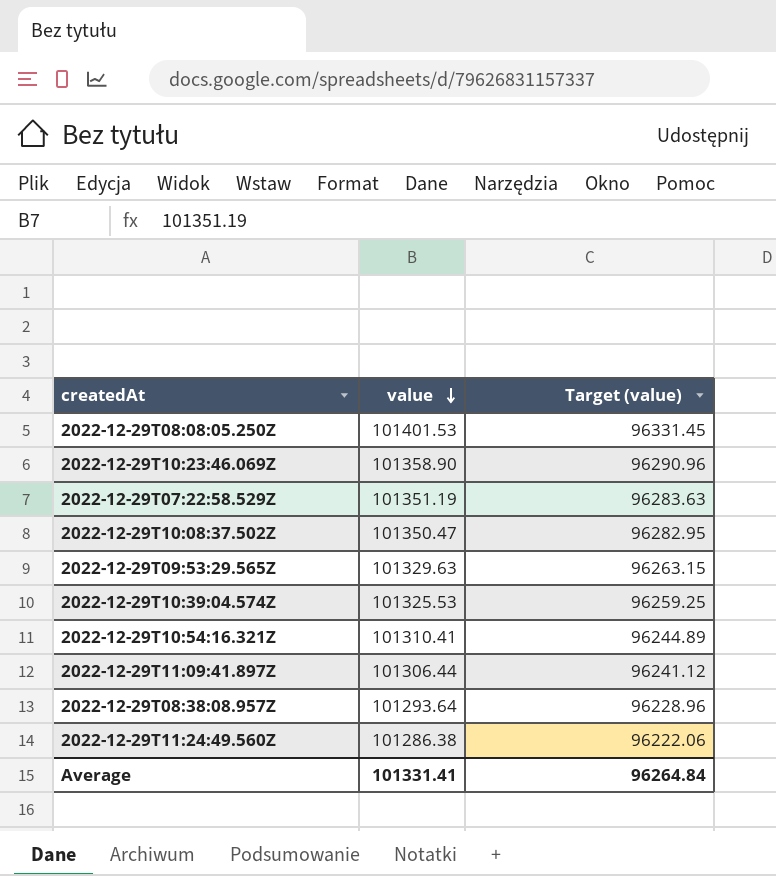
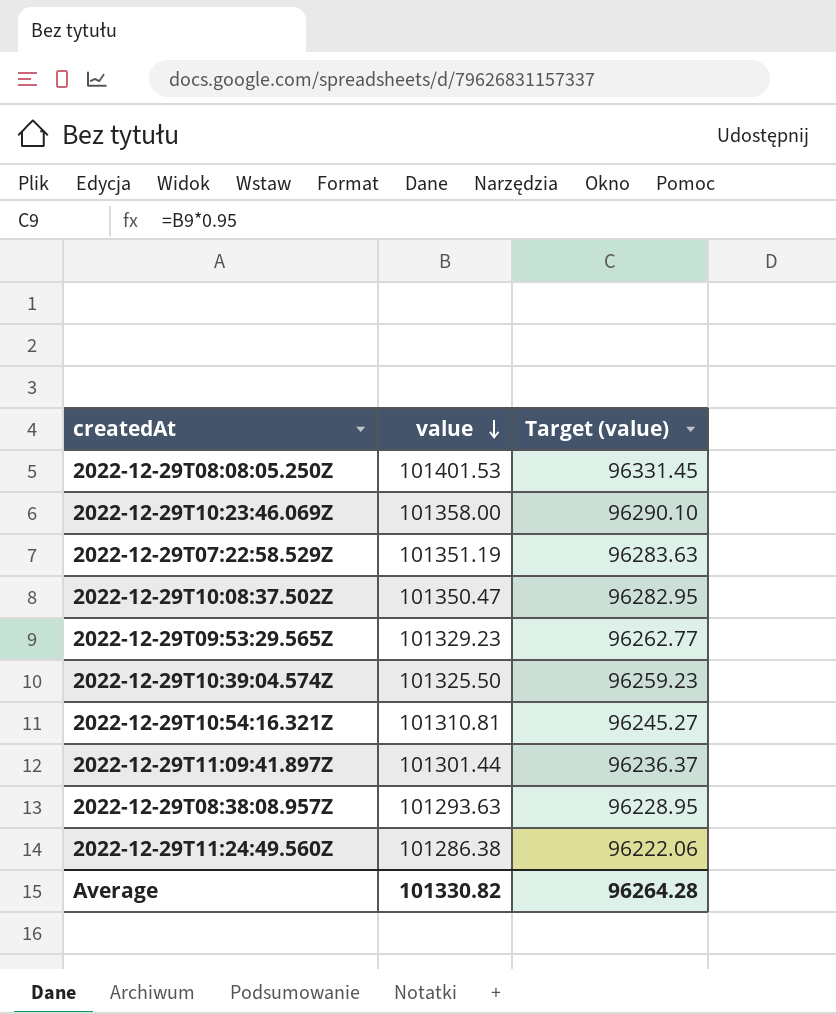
2022-12-29T10:23:46.069Z | value: 101358.90 -> 101358.00
2022-12-29T10:23:46.069Z | Target (value): 96290.96 -> 96290.10
2022-12-29T09:53:29.565Z | value: 101329.63 -> 101329.23
2022-12-29T09:53:29.565Z | Target (value): 96263.15 -> 96262.77
2022-12-29T10:39:04.574Z | value: 101325.53 -> 101325.50
2022-12-29T10:39:04.574Z | Target (value): 96259.25 -> 96259.23
2022-12-29T10:54:16.321Z | value: 101310.41 -> 101310.81
2022-12-29T10:54:16.321Z | Target (value): 96244.89 -> 96245.27
2022-12-29T11:09:41.897Z | value: 101306.44 -> 101301.44
2022-12-29T11:09:41.897Z | Target (value): 96241.12 -> 96236.37
2022-12-29T08:38:08.957Z | value: 101293.64 -> 101293.63
2022-12-29T08:38:08.957Z | Target (value): 96228.96 -> 96228.95
Average | value: 101331.41 -> 101330.82
Average | Target (value): 96264.84 -> 96264.28

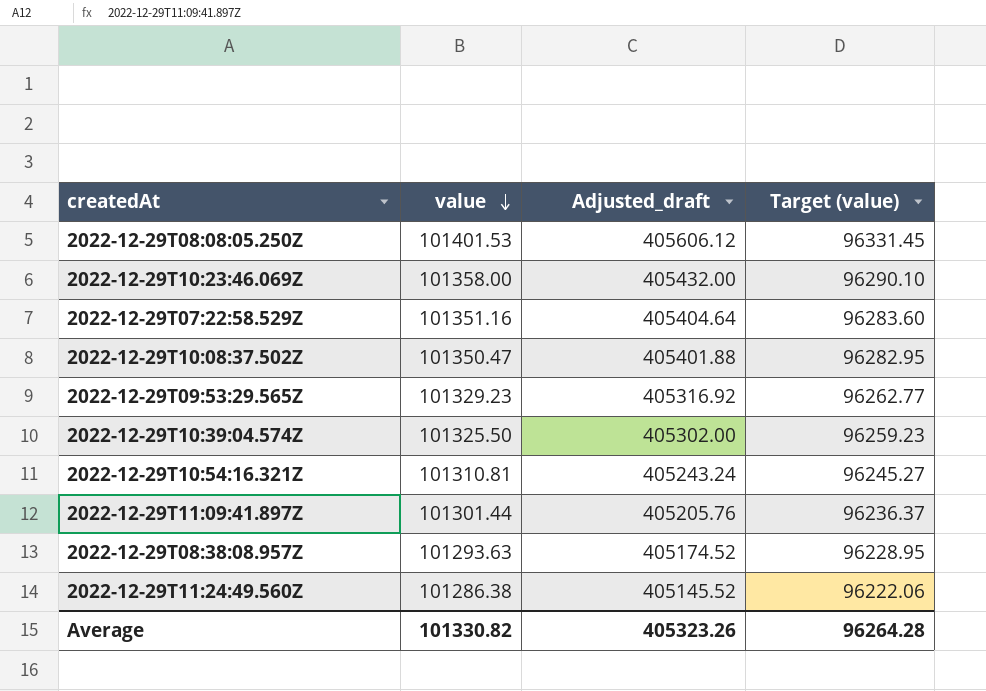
column Adjusted_draft | formula: none -> [value] * 4
2022-12-29T07:22:58.529Z | value: 101351.19 -> 101351.16
2022-12-29T07:22:58.529Z | Target (value): 96283.63 -> 96283.60

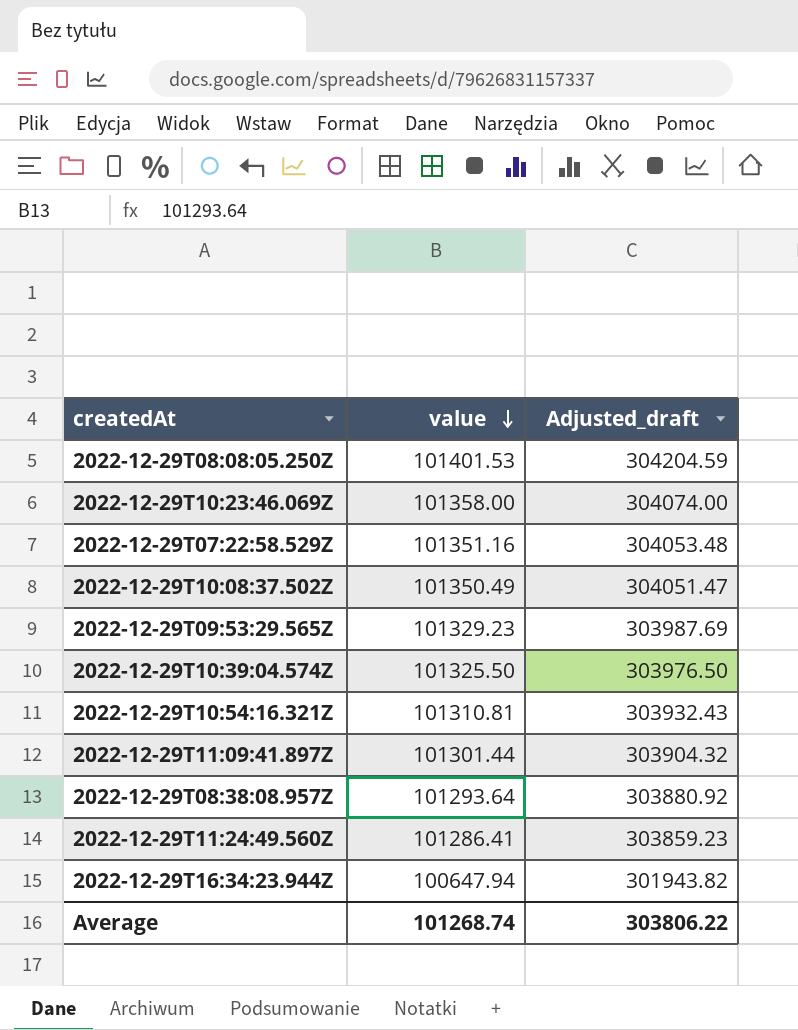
column Target (value) | formula: [value] * 0.95 -> none
column Adjusted_draft | formula: [value] * 4 -> [value] * 3
2022-12-29T10:08:37.502Z | value: 101350.47 -> 101350.49
2022-12-29T08:38:08.957Z | value: 101293.63 -> 101293.64
2022-12-29T11:24:49.560Z | value: 101286.38 -> 101286.41
row 2022-12-29T16:34:23.944Z: none -> 100647.94 | 301943.82
Average | value: 101330.82 -> 101268.74
Average | Adjusted_draft: 405323.26 -> 303806.22

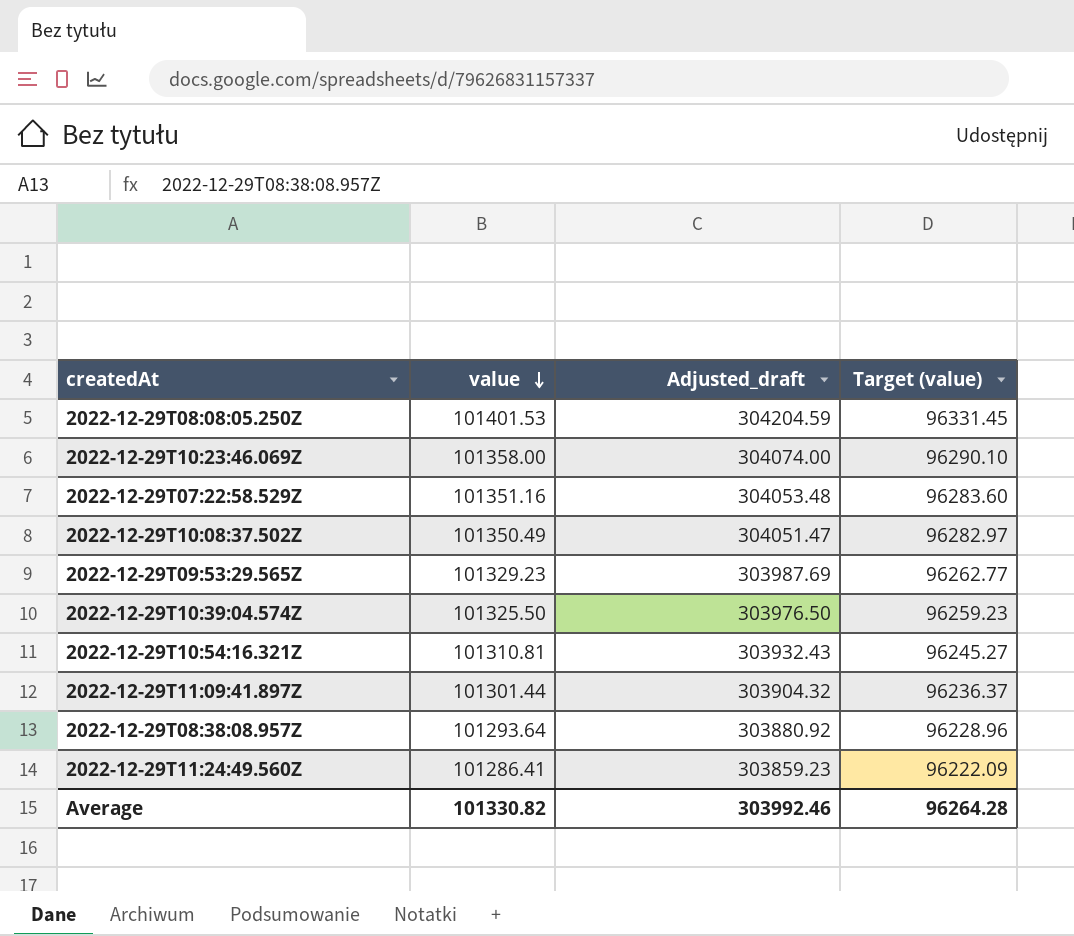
column Target (value) | formula: none -> [value] * 0.95
row 2022-12-29T16:34:23.944Z: 100647.94 | 301943.82 -> none
Average | value: 101268.74 -> 101330.82
Average | Adjusted_draft: 303806.22 -> 303992.46

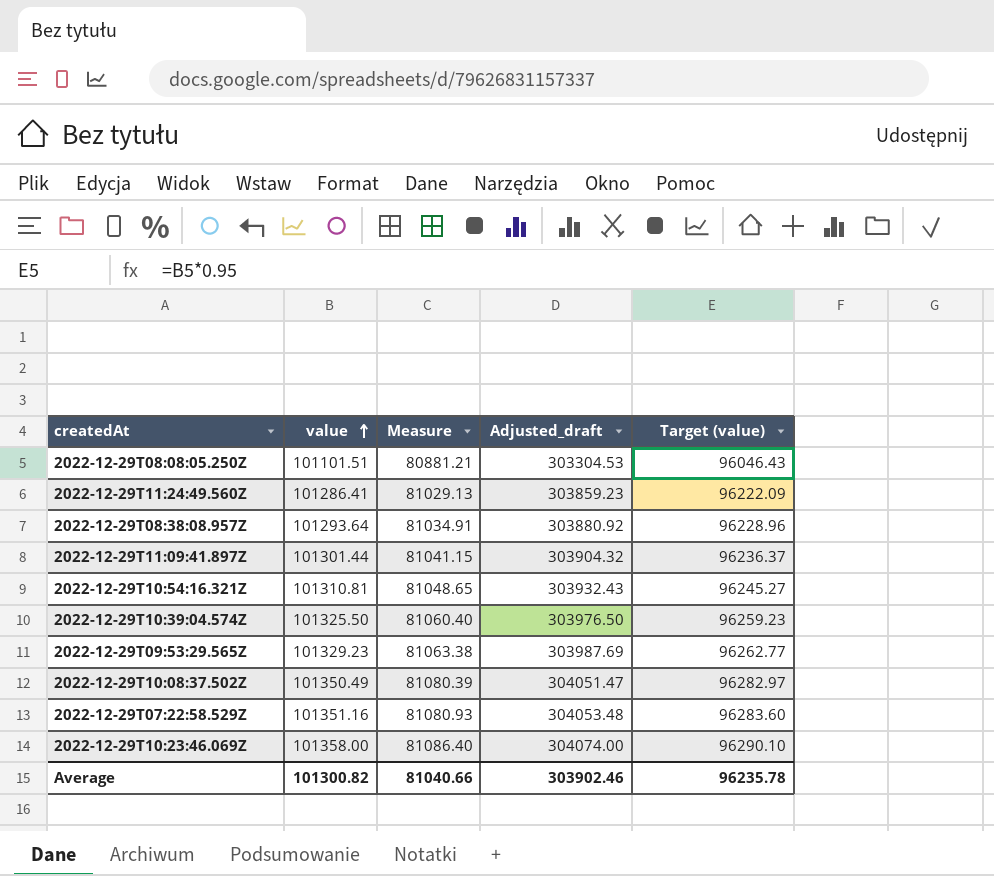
row order: value descending -> value ascending
column Measure | formula: none -> [value] * 0.8
2022-12-29T08:08:05.250Z | value: 101401.53 -> 101101.51
2022-12-29T08:08:05.250Z | Adjusted_draft: 304204.59 -> 303304.53
2022-12-29T08:08:05.250Z | Target (value): 96331.45 -> 96046.43
Average | value: 101330.82 -> 101300.82
Average | Adjusted_draft: 303992.46 -> 303902.46
Average | Target (value): 96264.28 -> 96235.78

